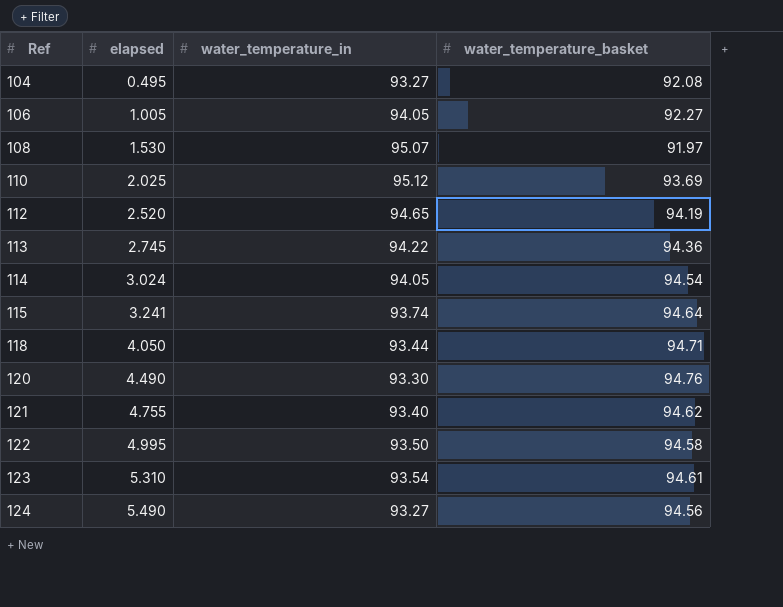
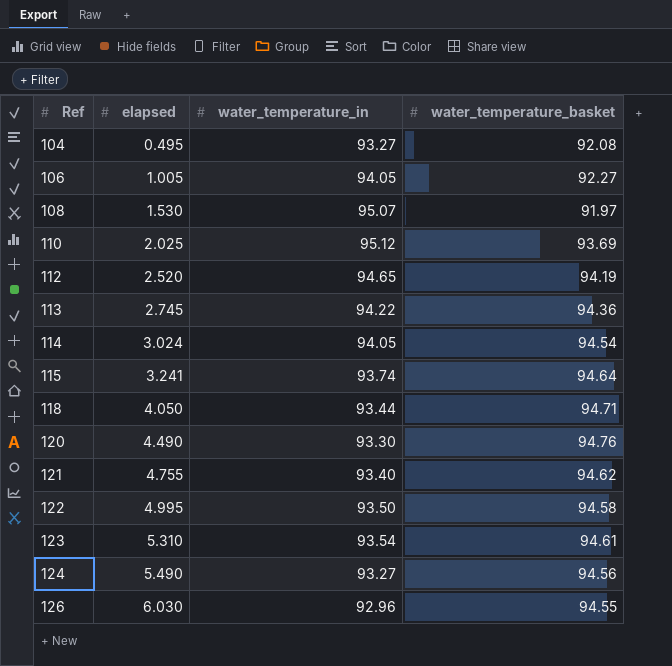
row 126: none -> 6.030 | 92.96 | 94.55

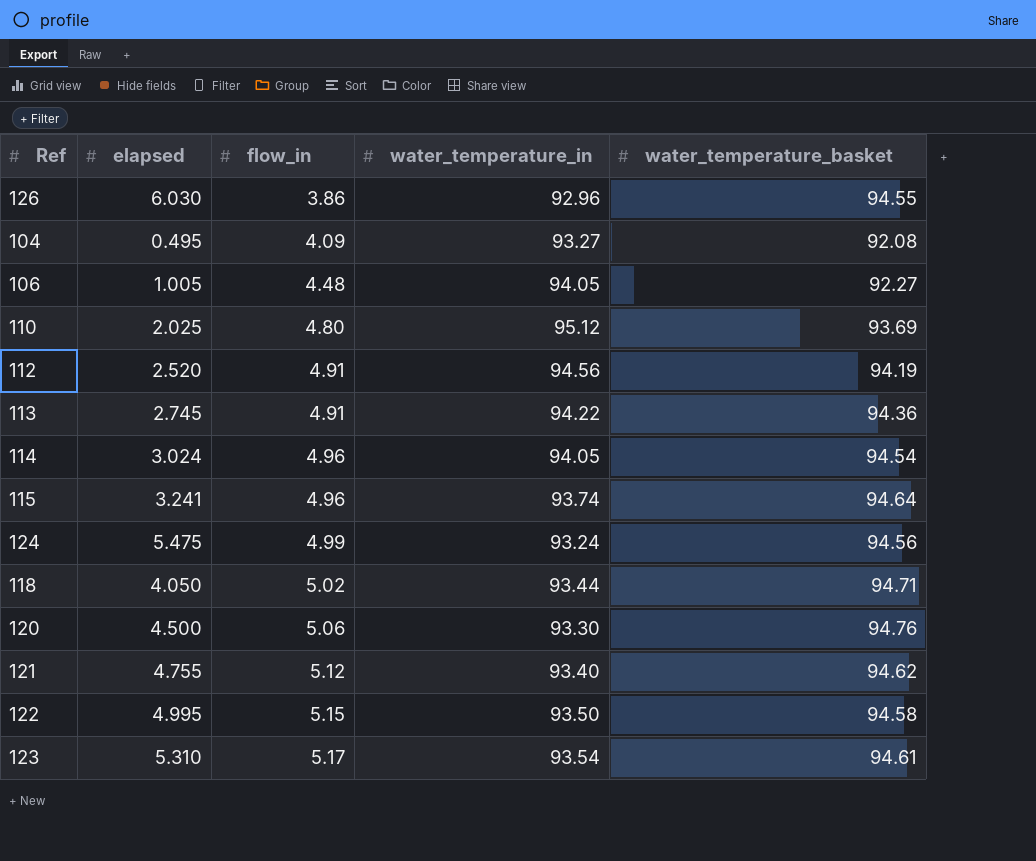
row order: Ref ascending -> flow_in ascending
column flow_in | position: none -> 3
row 108: 1.530 | 95.07 | 91.97 -> none
112 | water_temperature_in: 94.65 -> 94.56
124 | elapsed: 5.490 -> 5.475
124 | water_temperature_in: 93.27 -> 93.24
120 | elapsed: 4.490 -> 4.500

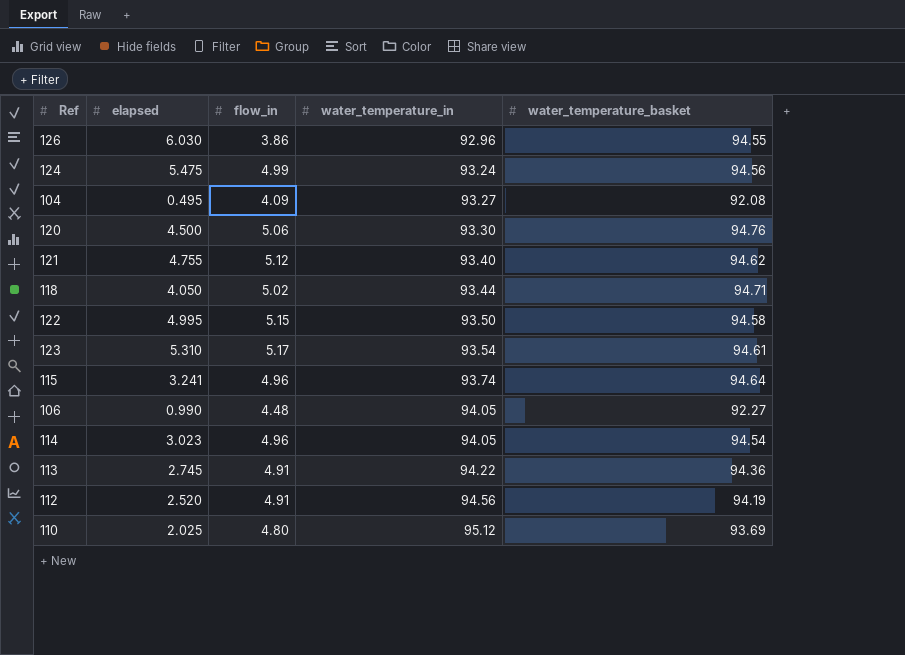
row order: flow_in ascending -> water_temperature_in ascending
106 | elapsed: 1.005 -> 0.990
114 | elapsed: 3.024 -> 3.023

